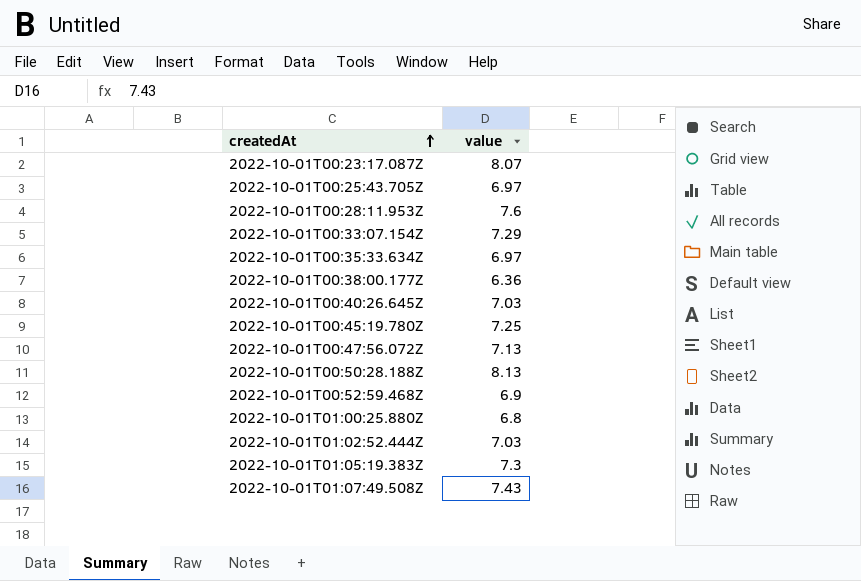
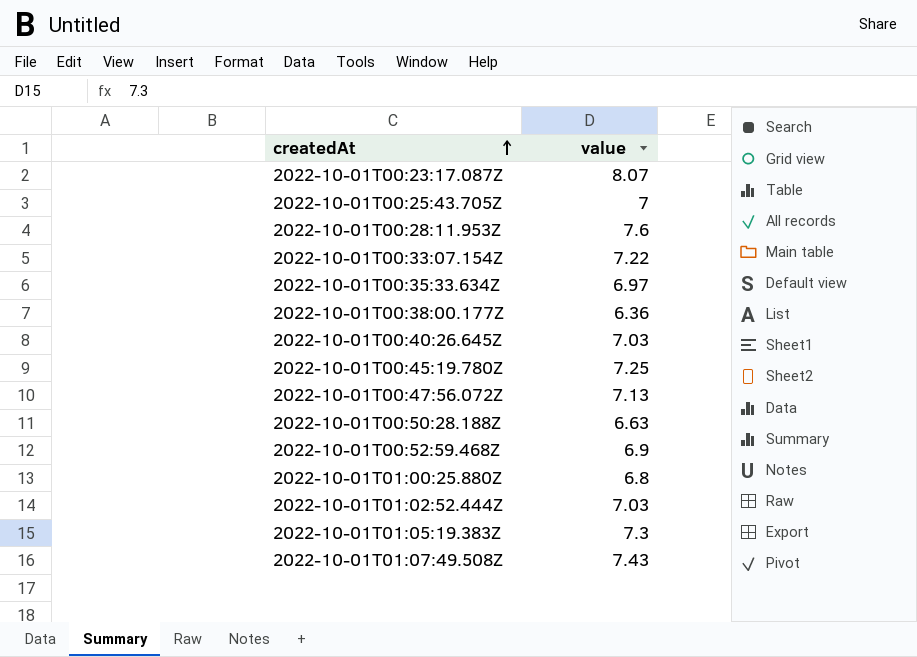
2022-10-01T00:25:43.705Z | value: 6.97 -> 7
2022-10-01T00:33:07.154Z | value: 7.29 -> 7.22
2022-10-01T00:50:28.188Z | value: 8.13 -> 6.63

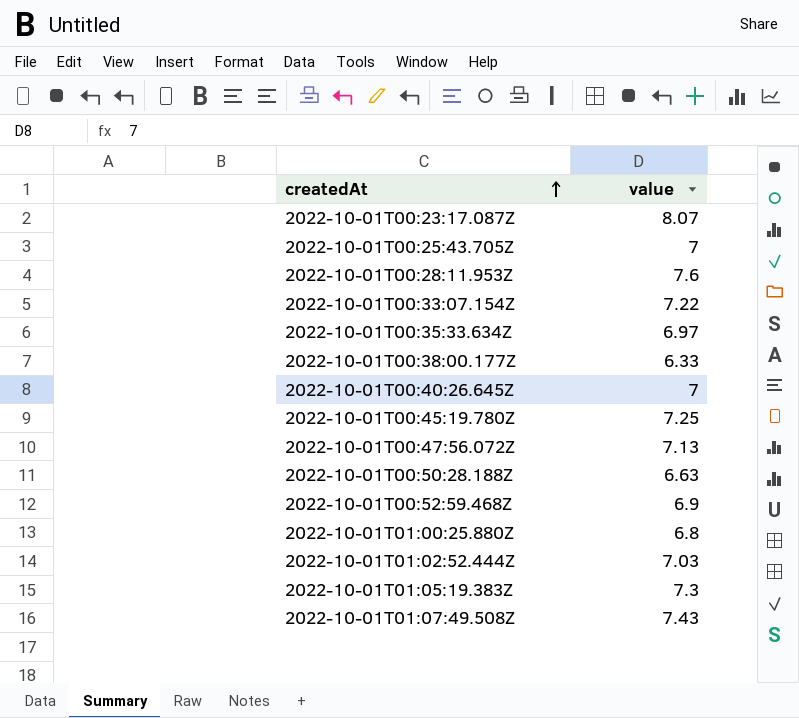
2022-10-01T00:38:00.177Z | value: 6.36 -> 6.33
2022-10-01T00:40:26.645Z | value: 7.03 -> 7

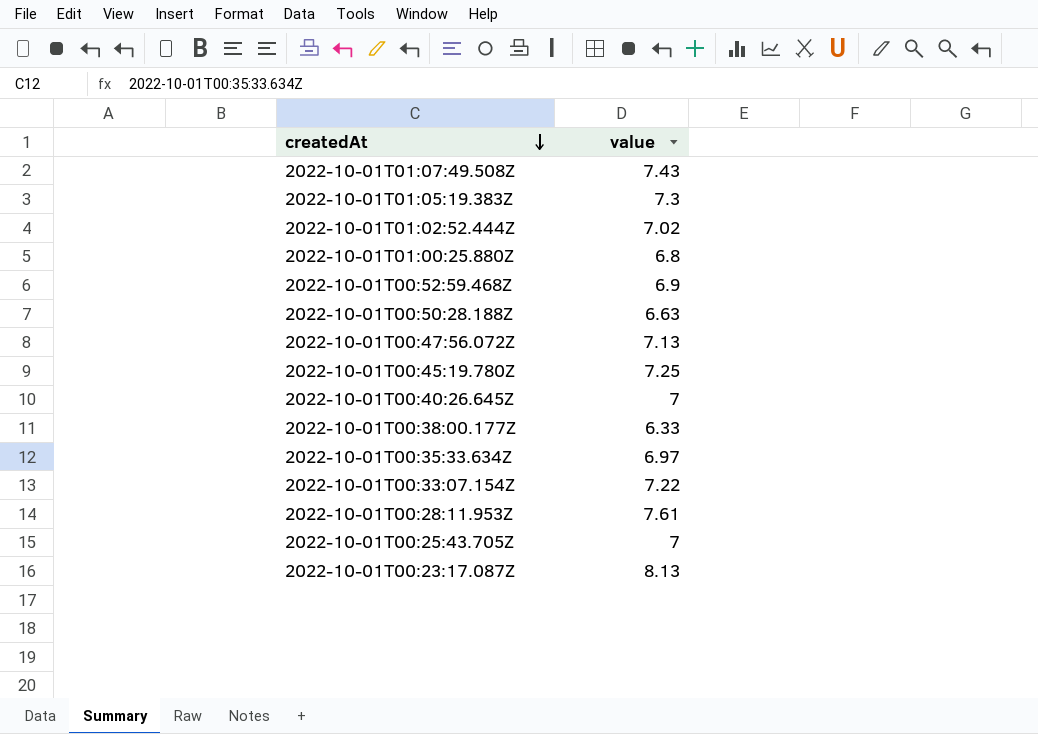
row order: createdAt ascending -> createdAt descending
2022-10-01T01:02:52.444Z | value: 7.03 -> 7.02
2022-10-01T00:28:11.953Z | value: 7.6 -> 7.61
2022-10-01T00:23:17.087Z | value: 8.07 -> 8.13

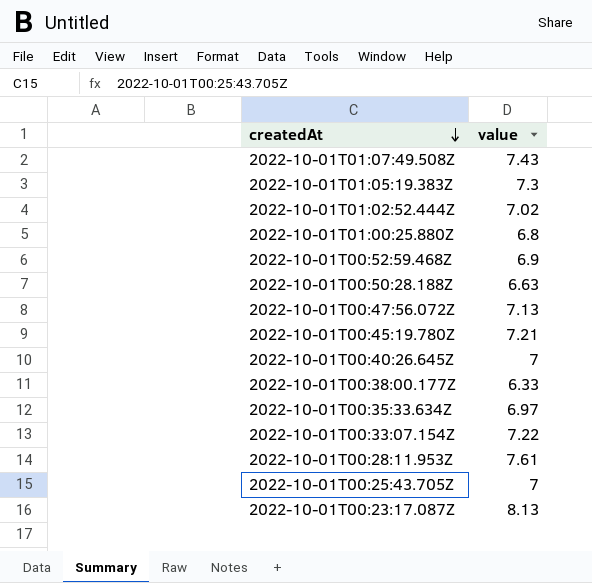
2022-10-01T00:45:19.780Z | value: 7.25 -> 7.21

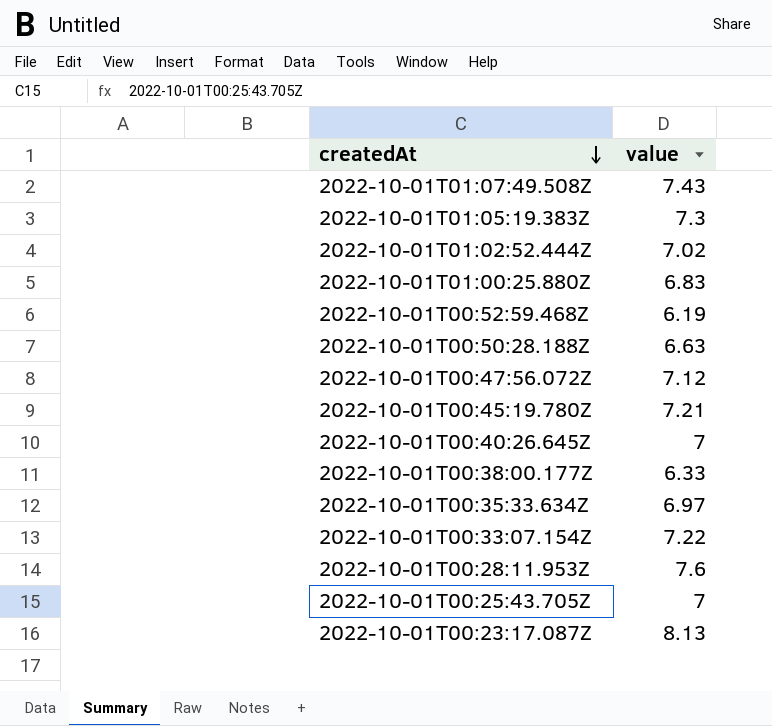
2022-10-01T01:00:25.880Z | value: 6.8 -> 6.83
2022-10-01T00:52:59.468Z | value: 6.9 -> 6.19
2022-10-01T00:47:56.072Z | value: 7.13 -> 7.12
2022-10-01T00:28:11.953Z | value: 7.61 -> 7.6

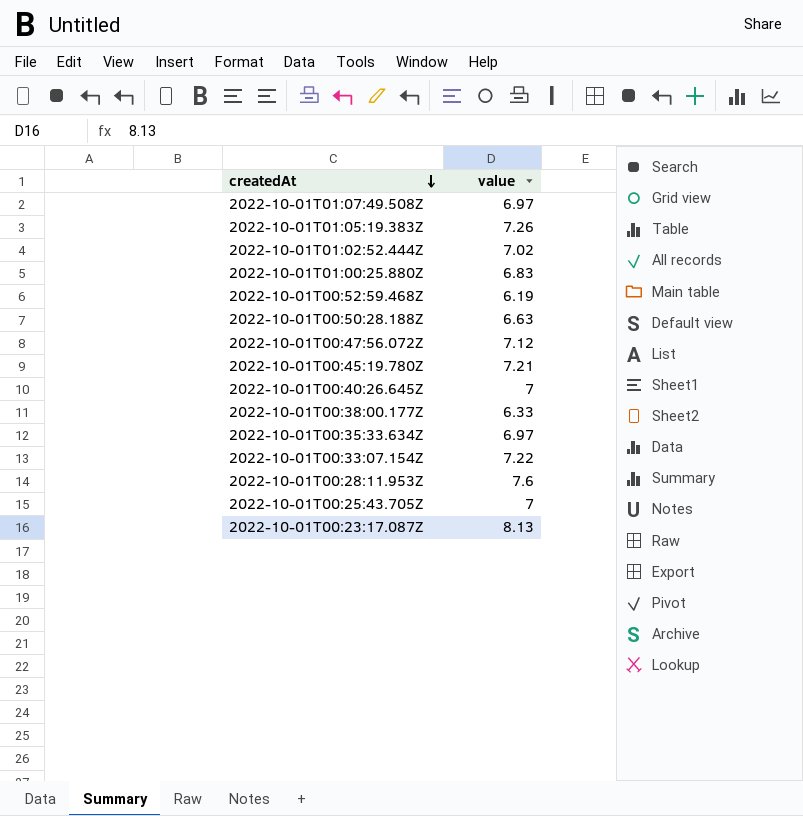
2022-10-01T01:07:49.508Z | value: 7.43 -> 6.97
2022-10-01T01:05:19.383Z | value: 7.3 -> 7.26

